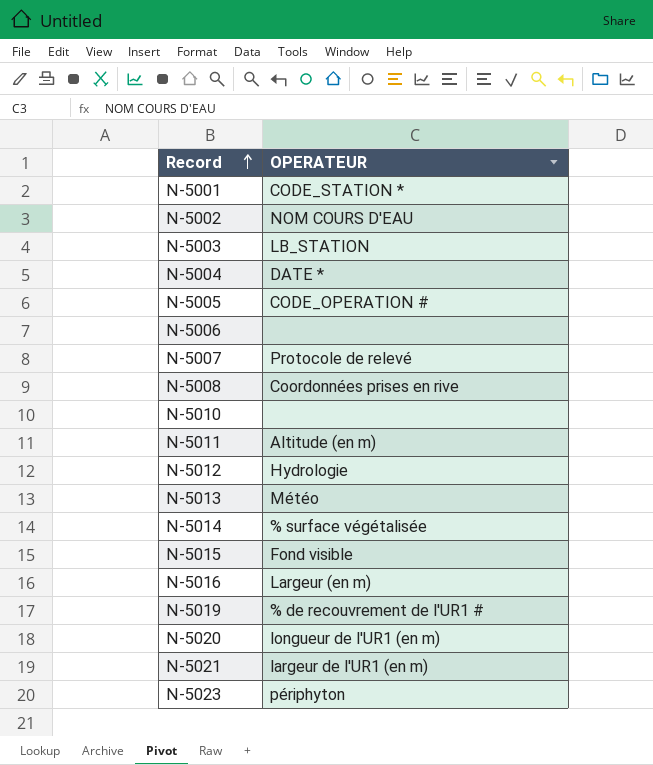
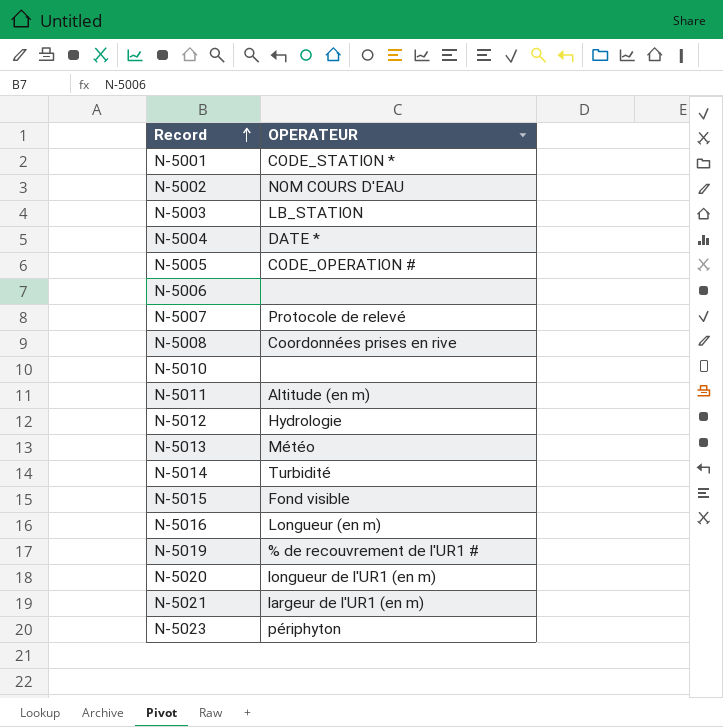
N-5014 | OPERATEUR: % surface végétalisée -> Turbidité
N-5016 | OPERATEUR: Largeur (en m) -> Longueur (en m)

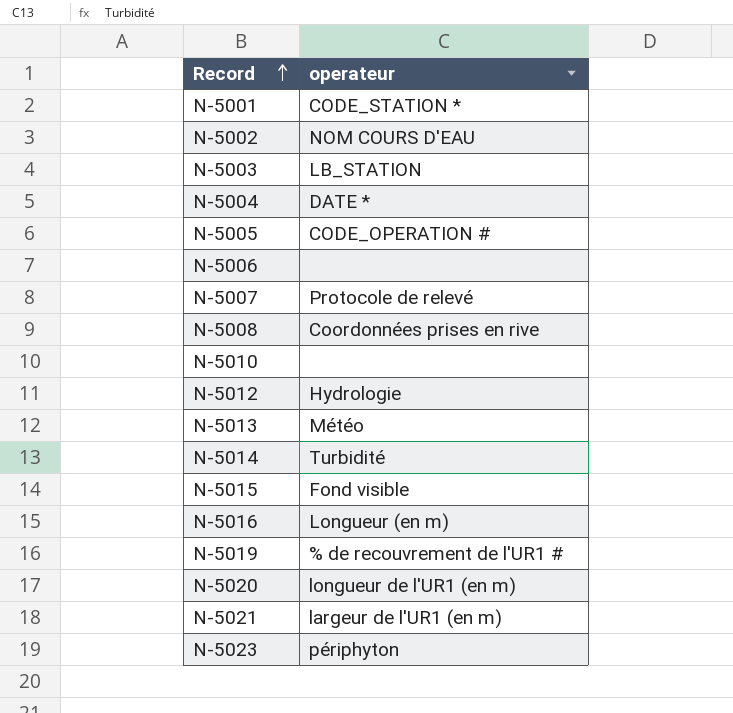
column name: OPERATEUR -> operateur
row N-5011: Altitude (en m) -> none

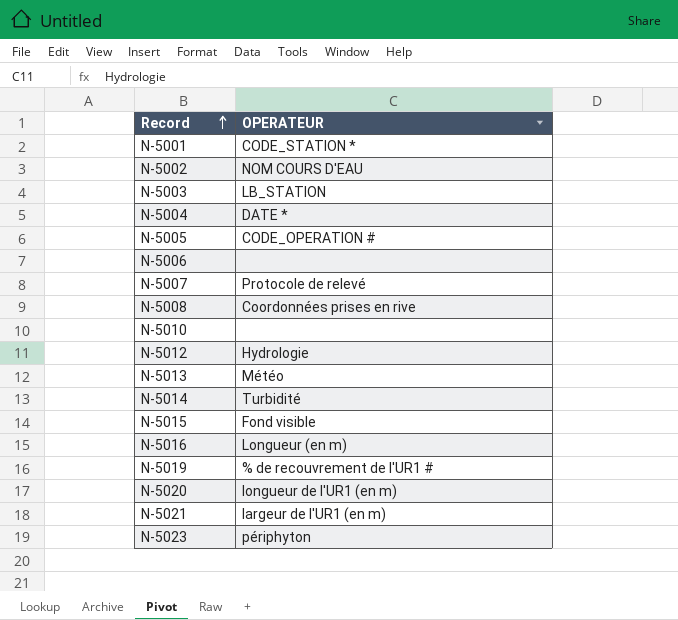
column name: operateur -> OPERATEUR

